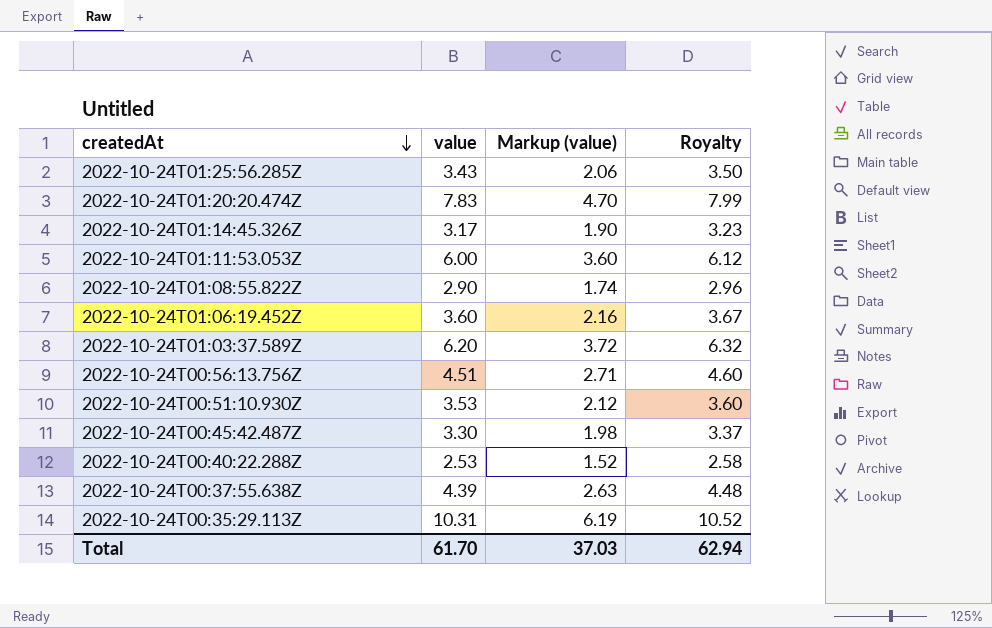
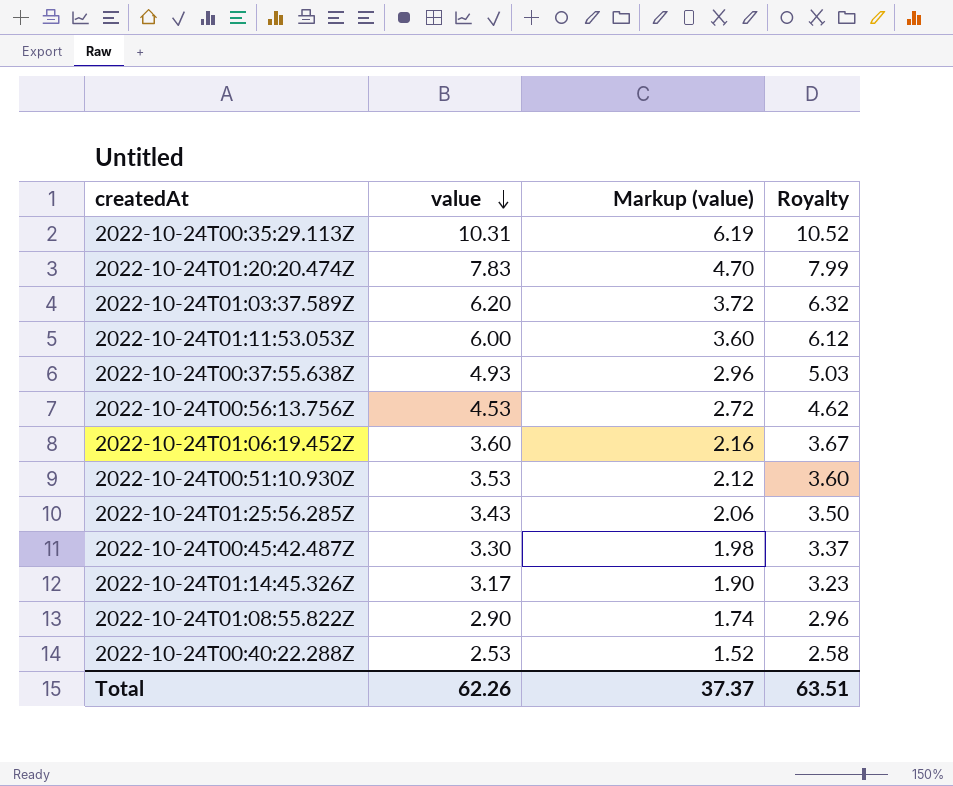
row order: createdAt descending -> value descending
2022-10-24T00:37:55.638Z | value: 4.39 -> 4.93
2022-10-24T00:37:55.638Z | Markup (value): 2.63 -> 2.96
2022-10-24T00:37:55.638Z | Royalty: 4.48 -> 5.03
2022-10-24T00:56:13.756Z | value: 4.51 -> 4.53
2022-10-24T00:56:13.756Z | Markup (value): 2.71 -> 2.72
2022-10-24T00:56:13.756Z | Royalty: 4.60 -> 4.62
Total | value: 61.70 -> 62.26
Total | Markup (value): 37.03 -> 37.37
Total | Royalty: 62.94 -> 63.51

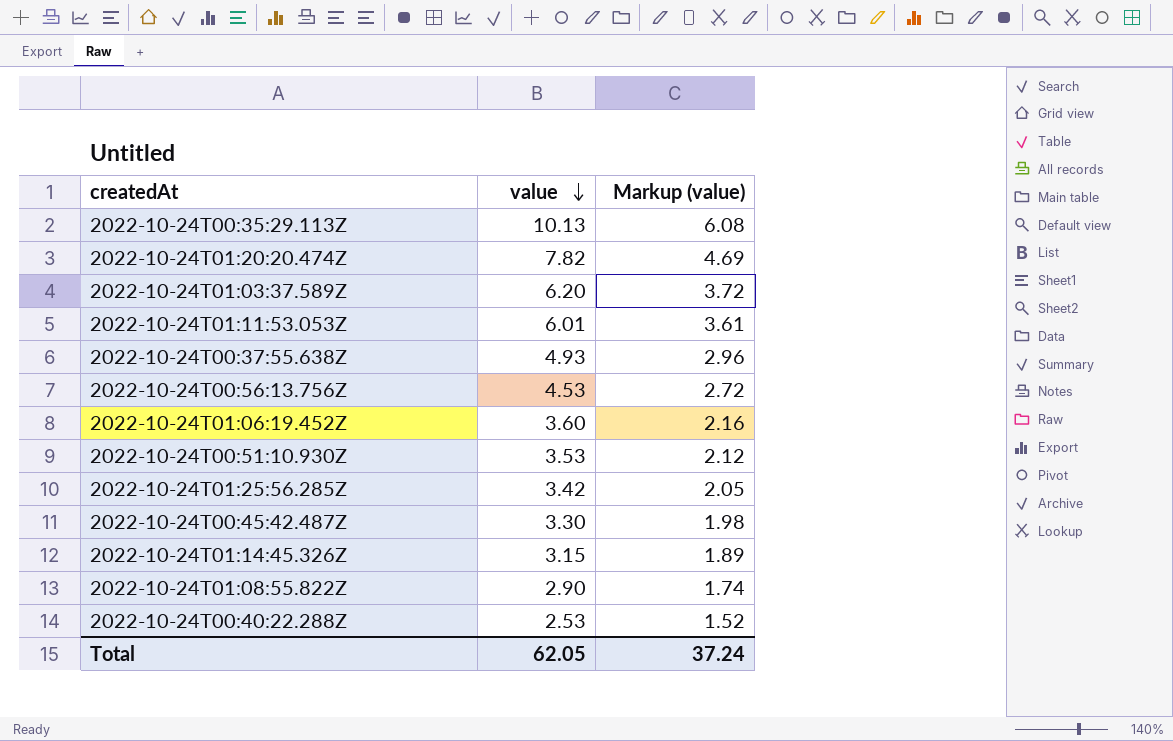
column Royalty | formula: [value] * 1.02 -> none
2022-10-24T00:35:29.113Z | value: 10.31 -> 10.13
2022-10-24T00:35:29.113Z | Markup (value): 6.19 -> 6.08
2022-10-24T01:20:20.474Z | value: 7.83 -> 7.82
2022-10-24T01:20:20.474Z | Markup (value): 4.70 -> 4.69
2022-10-24T01:11:53.053Z | value: 6.00 -> 6.01
2022-10-24T01:11:53.053Z | Markup (value): 3.60 -> 3.61
2022-10-24T01:25:56.285Z | value: 3.43 -> 3.42
2022-10-24T01:25:56.285Z | Markup (value): 2.06 -> 2.05
2022-10-24T01:14:45.326Z | value: 3.17 -> 3.15
2022-10-24T01:14:45.326Z | Markup (value): 1.90 -> 1.89
Total | value: 62.26 -> 62.05
Total | Markup (value): 37.37 -> 37.24

